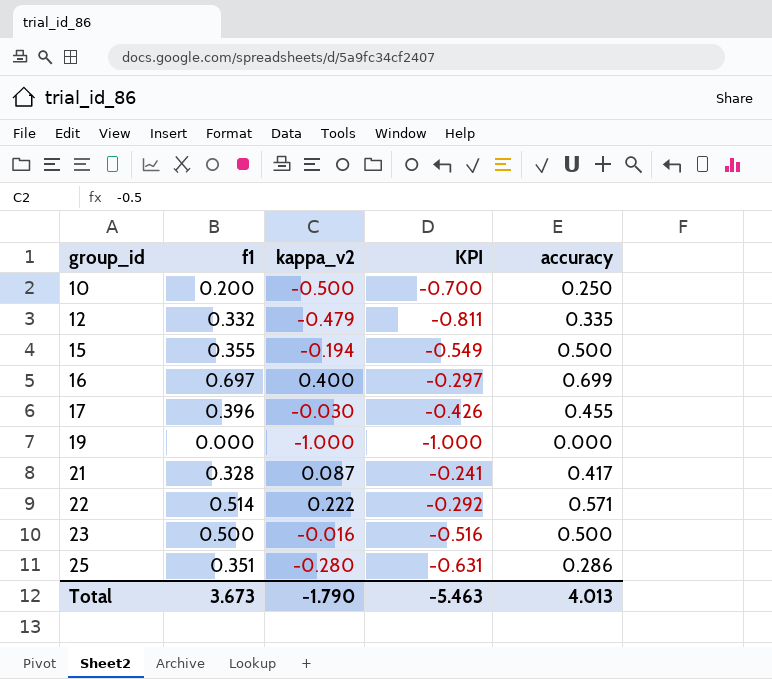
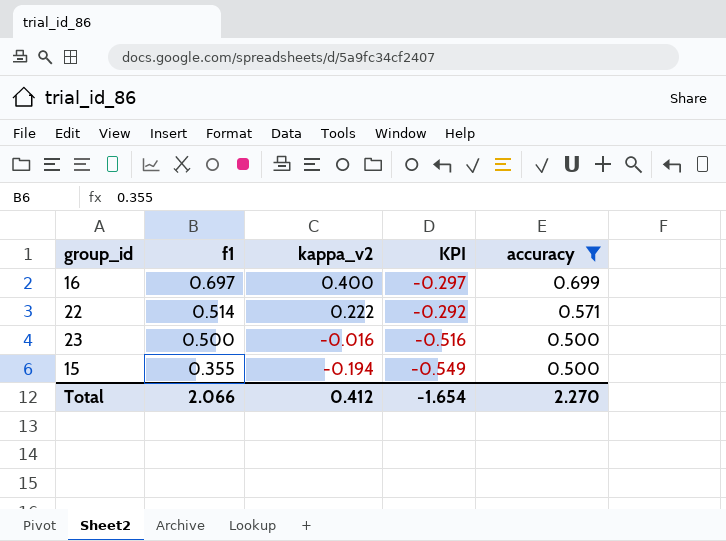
filter: none -> accuracy >= 0.500
row order: group_id ascending -> f1 descending
Total | f1: 3.673 -> 2.066
Total | kappa_v2: -1.790 -> 0.412
Total | KPI: -5.463 -> -1.654
Total | accuracy: 4.013 -> 2.270

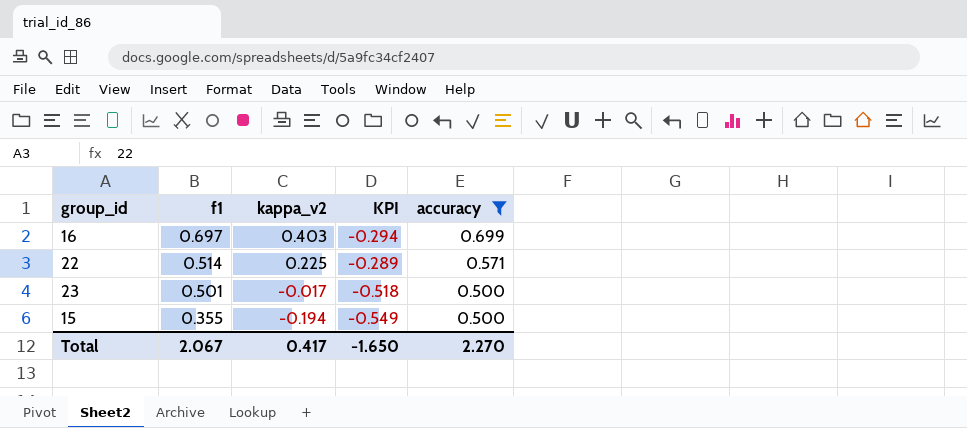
16 | kappa_v2: 0.400 -> 0.403
16 | KPI: -0.297 -> -0.294
22 | kappa_v2: 0.222 -> 0.225
22 | KPI: -0.292 -> -0.289
23 | f1: 0.500 -> 0.501
23 | kappa_v2: -0.016 -> -0.017
23 | KPI: -0.516 -> -0.518
Total | f1: 2.066 -> 2.067
Total | kappa_v2: 0.412 -> 0.417
Total | KPI: -1.654 -> -1.650

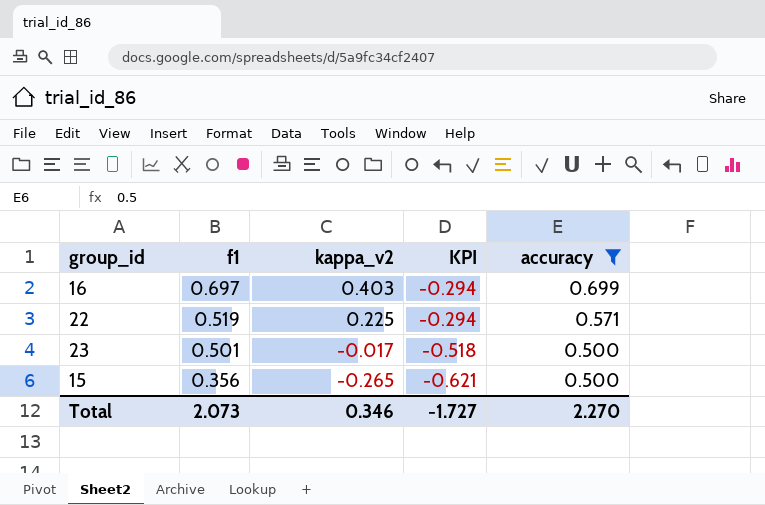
22 | f1: 0.514 -> 0.519
22 | KPI: -0.289 -> -0.294
15 | f1: 0.355 -> 0.356
15 | kappa_v2: -0.194 -> -0.265
15 | KPI: -0.549 -> -0.621
Total | f1: 2.067 -> 2.073
Total | kappa_v2: 0.417 -> 0.346
Total | KPI: -1.650 -> -1.727

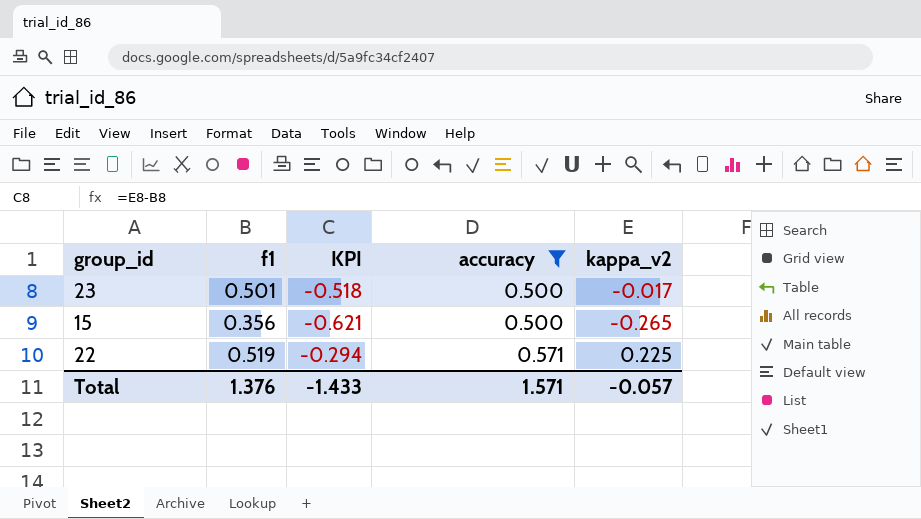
row order: f1 descending -> accuracy ascending
column kappa_v2 | position: 3 -> 5
row 16: 0.697 | 0.403 | -0.294 | 0.699 -> none
Total | f1: 2.073 -> 1.376
Total | KPI: -1.727 -> -1.433
Total | accuracy: 2.270 -> 1.571
Total | kappa_v2: 0.346 -> -0.057

